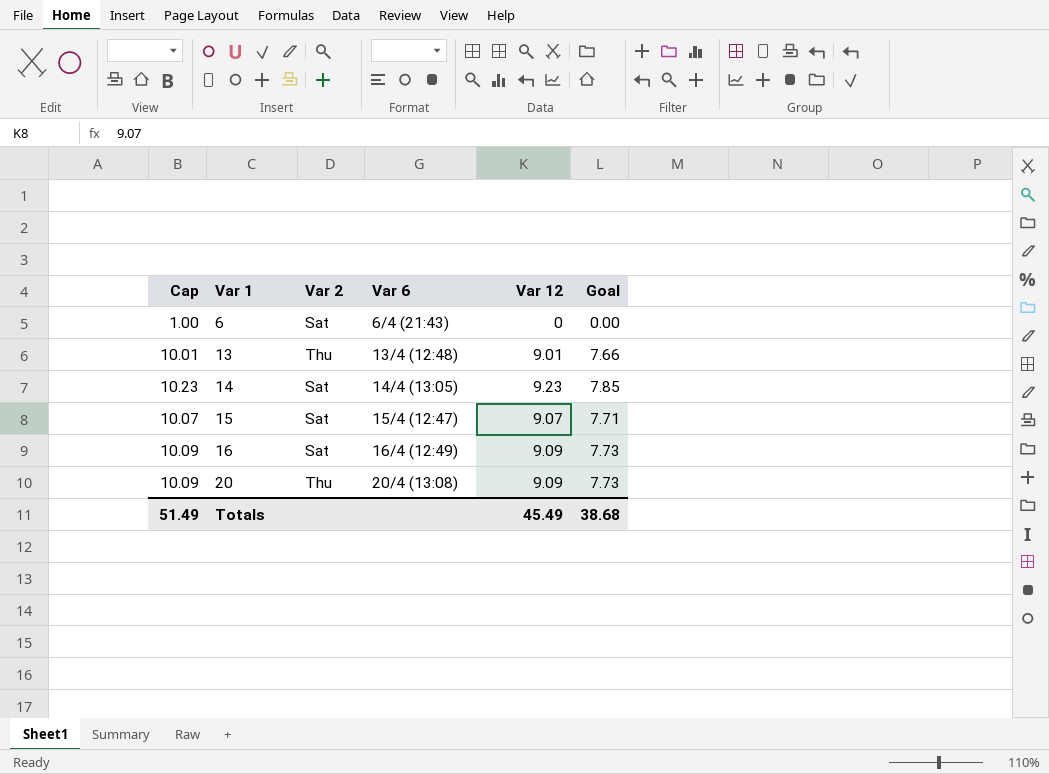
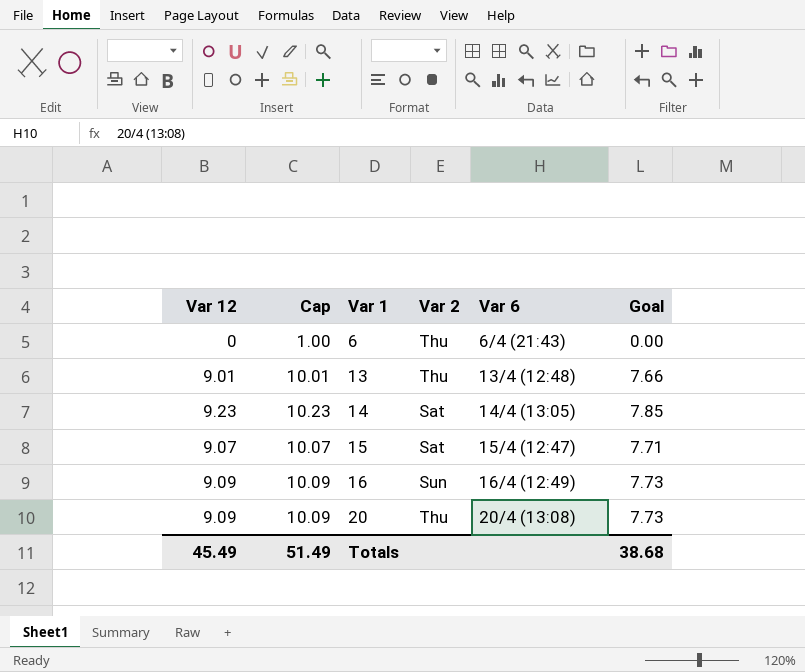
column Var 12 | position: 5 -> 1
6 | Var 2: Sat -> Thu
16 | Var 2: Sat -> Sun

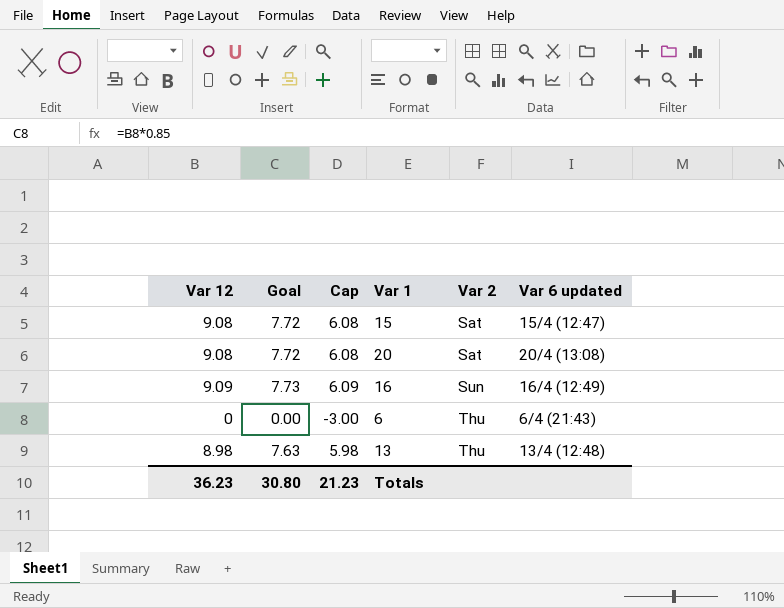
row order: Var 1 ascending -> Var 2 ascending
column Goal | position: 6 -> 2
column Cap | formula: [Var 12] + 1 -> [Var 12] - 3
column name: Var 6 -> Var 6 updated
row 14: 9.23 | 10.23 | Sat | 14/4 (13:05) | 7.85 -> none
15 | Var 12: 9.07 -> 9.08
15 | Goal: 7.71 -> 7.72
20 | Var 12: 9.09 -> 9.08
20 | Goal: 7.73 -> 7.72
20 | Var 2: Thu -> Sat
13 | Var 12: 9.01 -> 8.98
13 | Goal: 7.66 -> 7.63
Totals | Var 12: 45.49 -> 36.23
Totals | Goal: 38.68 -> 30.80
Totals | Cap: 51.49 -> 21.23

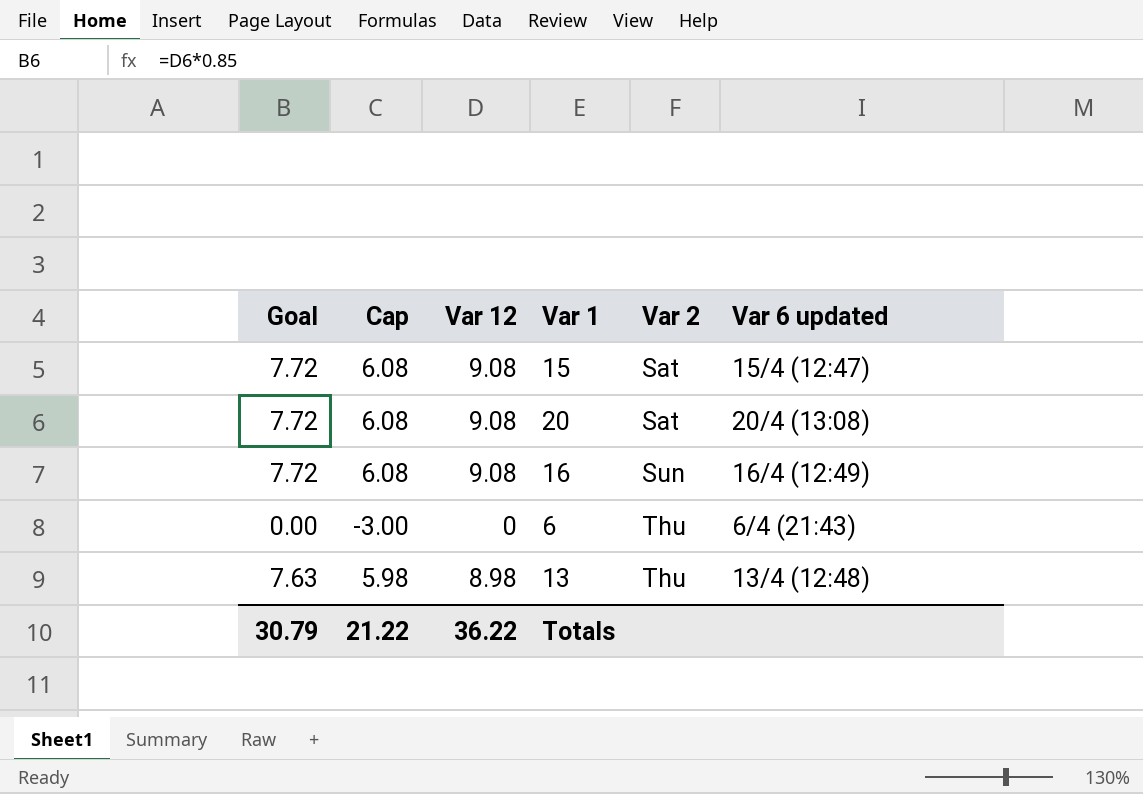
column Var 12 | position: 1 -> 3
16 | Goal: 7.73 -> 7.72
16 | Cap: 6.09 -> 6.08
16 | Var 12: 9.09 -> 9.08
Totals | Goal: 30.80 -> 30.79
Totals | Cap: 21.23 -> 21.22
Totals | Var 12: 36.23 -> 36.22

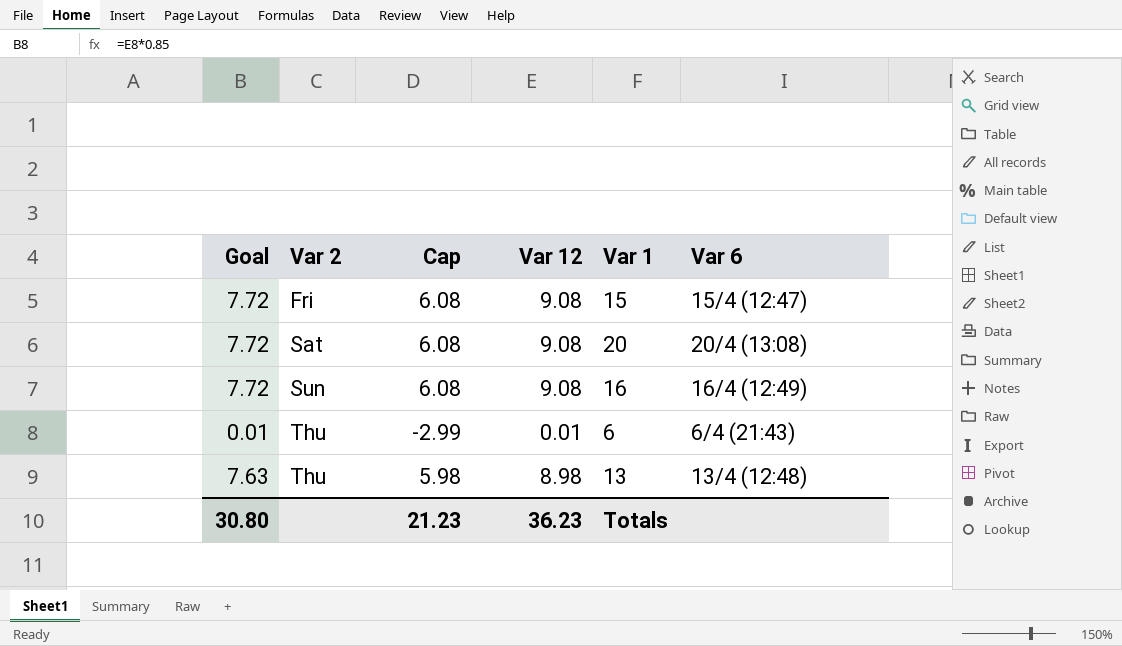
column Var 2 | position: 5 -> 2
column name: Var 6 updated -> Var 6
15 | Var 2: Sat -> Fri
6 | Goal: 0.00 -> 0.01
6 | Cap: -3.00 -> -2.99
6 | Var 12: 0 -> 0.01
Totals | Goal: 30.79 -> 30.80
Totals | Cap: 21.22 -> 21.23
Totals | Var 12: 36.22 -> 36.23

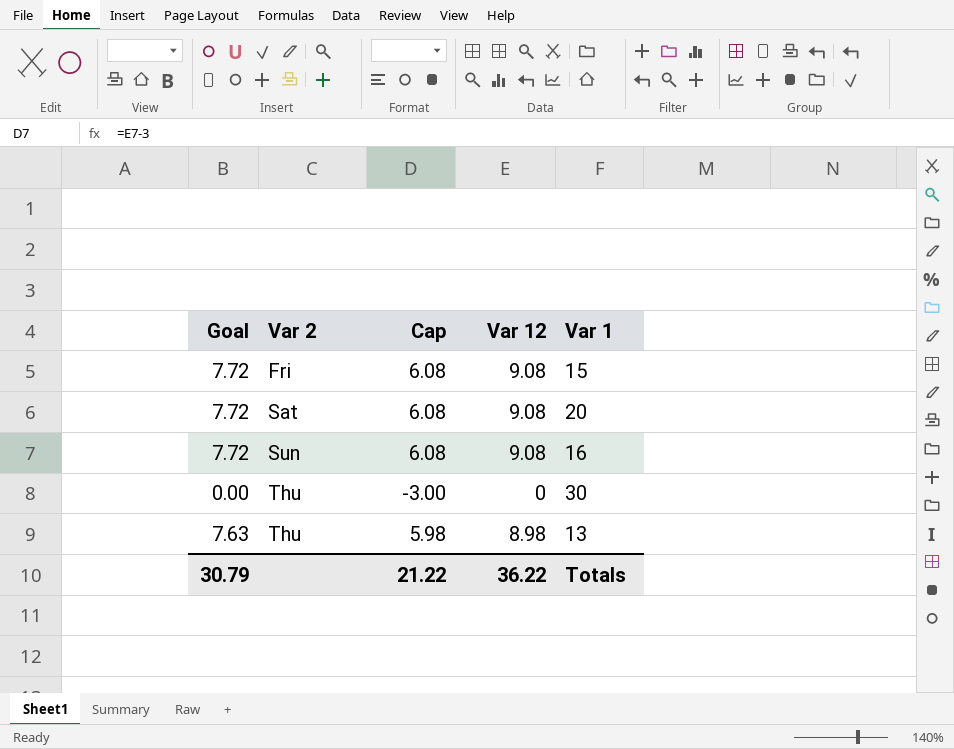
column Var 6 | position: 6 -> none
row 6: 0.01 | Thu | -2.99 | 0.01 | 6/4 (21:43) -> none
row 30: none -> 0.00 | Thu | -3.00 | 0
Totals | Goal: 30.80 -> 30.79
Totals | Cap: 21.23 -> 21.22
Totals | Var 12: 36.23 -> 36.22

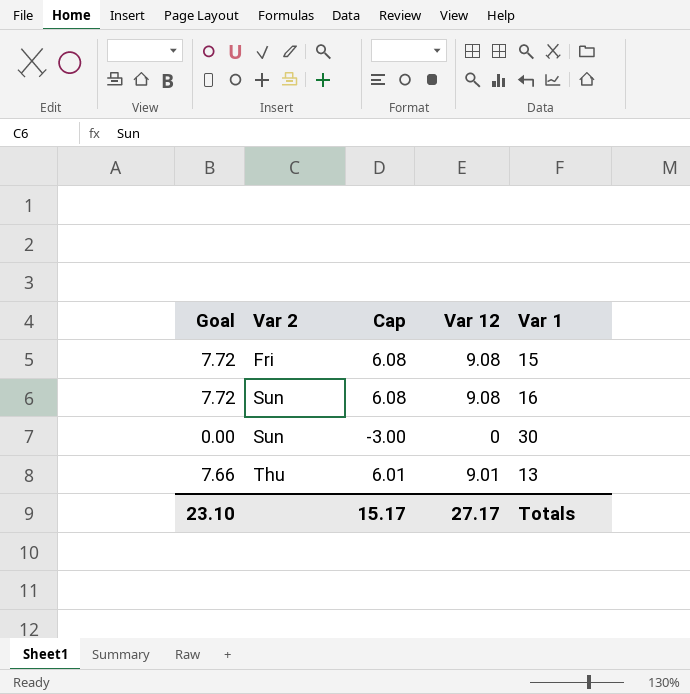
row 20: 7.72 | Sat | 6.08 | 9.08 -> none
30 | Var 2: Thu -> Sun
13 | Goal: 7.63 -> 7.66
13 | Cap: 5.98 -> 6.01
13 | Var 12: 8.98 -> 9.01
Totals | Goal: 30.79 -> 23.10
Totals | Cap: 21.22 -> 15.17
Totals | Var 12: 36.22 -> 27.17

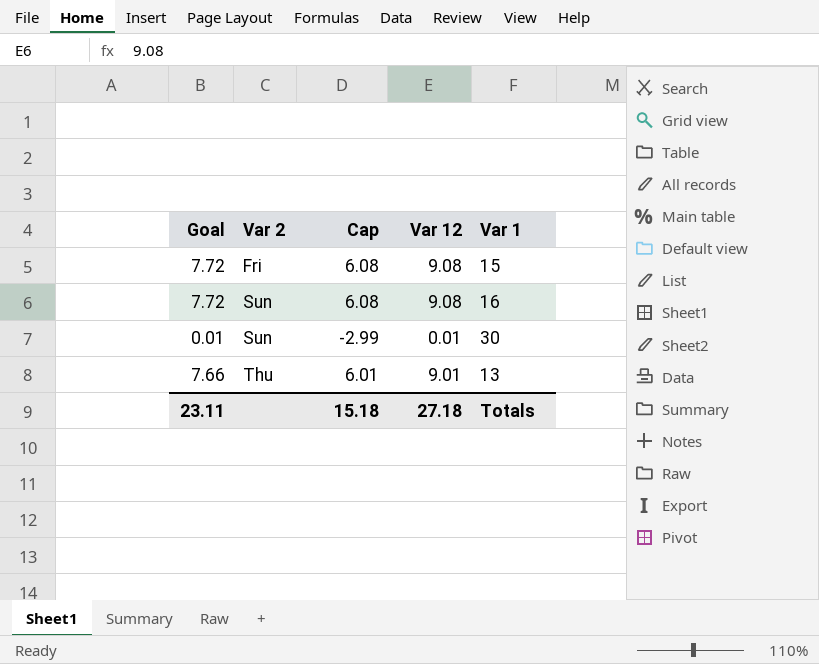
30 | Goal: 0.00 -> 0.01
30 | Cap: -3.00 -> -2.99
30 | Var 12: 0 -> 0.01
Totals | Goal: 23.10 -> 23.11
Totals | Cap: 15.17 -> 15.18
Totals | Var 12: 27.17 -> 27.18

